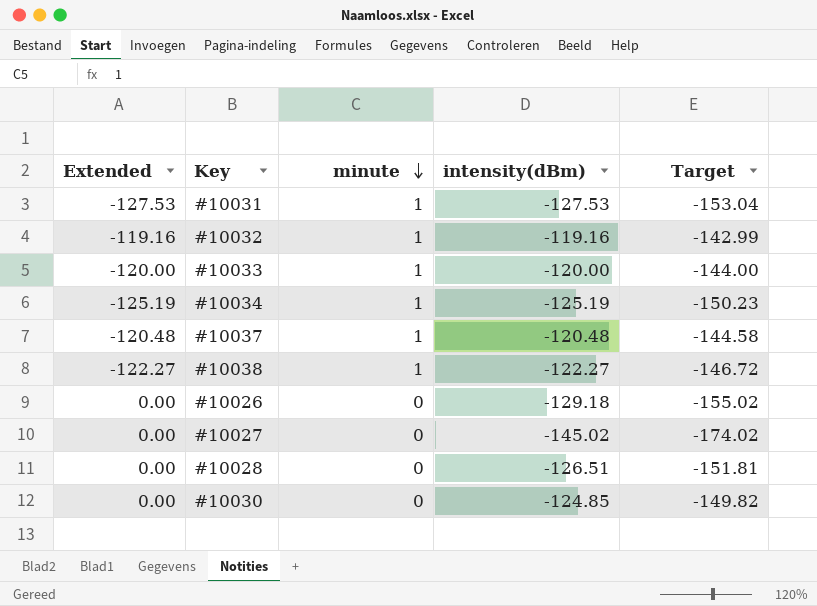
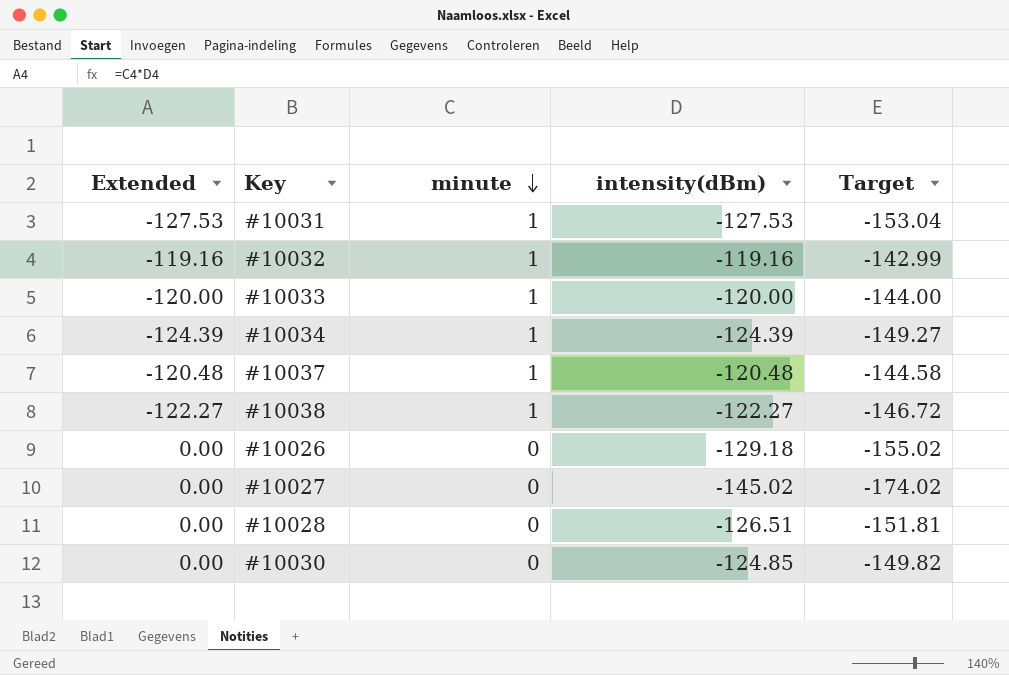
#10034 | Extended: -125.19 -> -124.39
#10034 | intensity(dBm): -125.19 -> -124.39
#10034 | Target: -150.23 -> -149.27

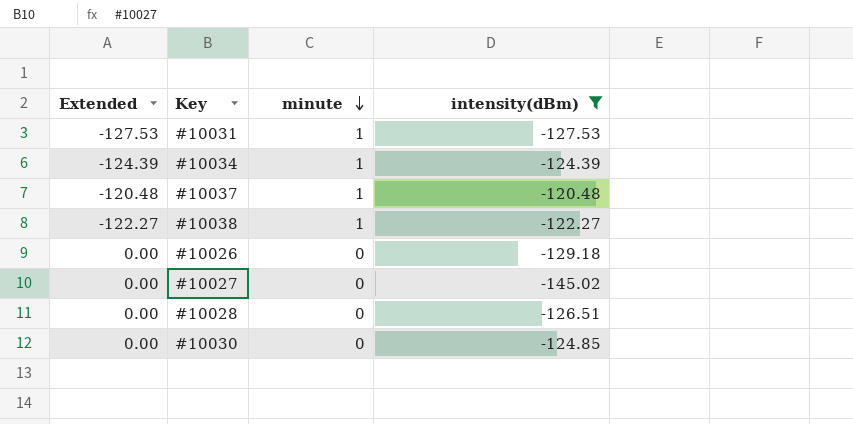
filter: none -> intensity(dBm) <= -120.48
column Target | formula: [intensity(dBm)] * 1.2 -> none

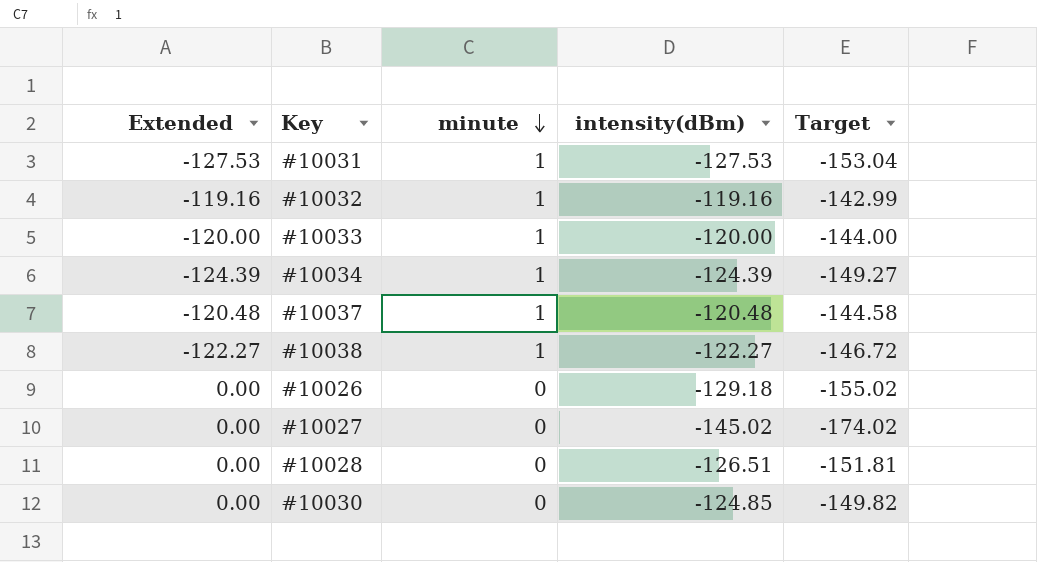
filter: intensity(dBm) <= -120.48 -> none
column Target | formula: none -> [intensity(dBm)] * 1.2

